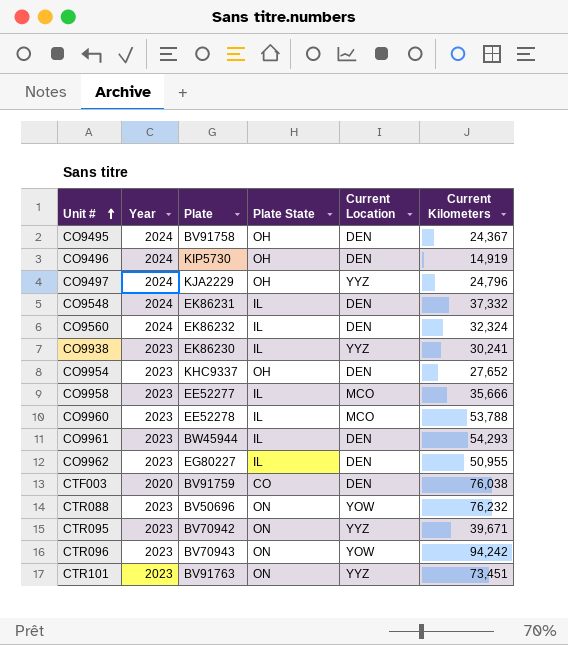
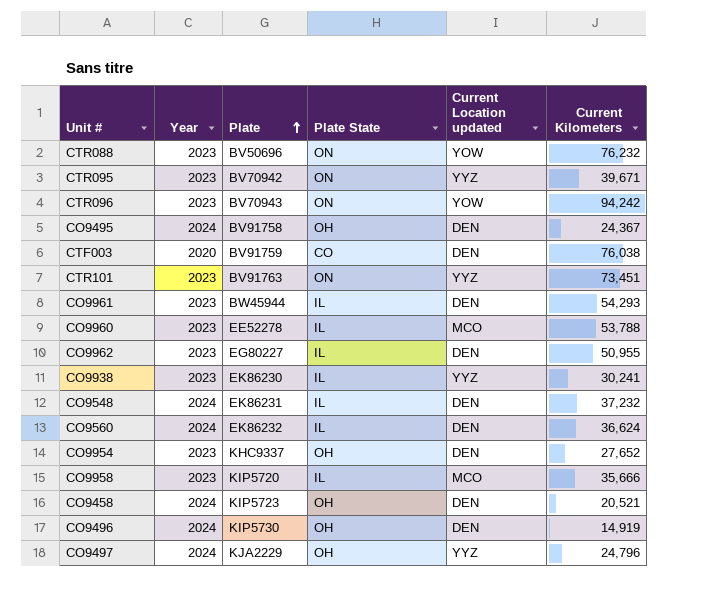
row order: Unit # ascending -> Plate ascending
column name: Current Location -> Current Location updated
CO9548 | Current Kilometers: 37,332 -> 37,232
CO9560 | Current Kilometers: 32,324 -> 36,624
CO9958 | Plate: EE52277 -> KIP5720
row CO9458: none -> 2024 | KIP5723 | OH | DEN | 20,521

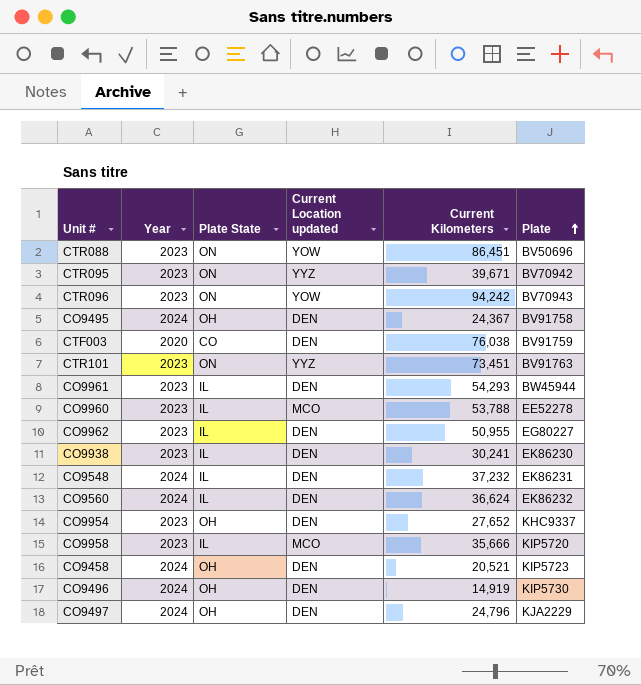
column Plate | position: 3 -> 6
CTR088 | Current Kilometers: 76,232 -> 86,451
CO9938 | Current Location updated: YYZ -> DEN
CO9497 | Current Location updated: YYZ -> DEN

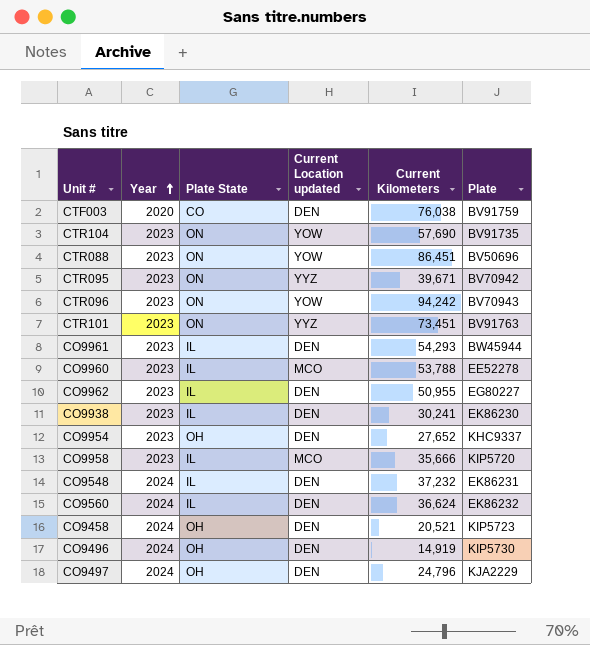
row order: Plate ascending -> Year ascending
row CO9495: 2024 | OH | DEN | 24,367 | BV91758 -> none
row CTR104: none -> 2023 | ON | YOW | 57,690 | BV91735

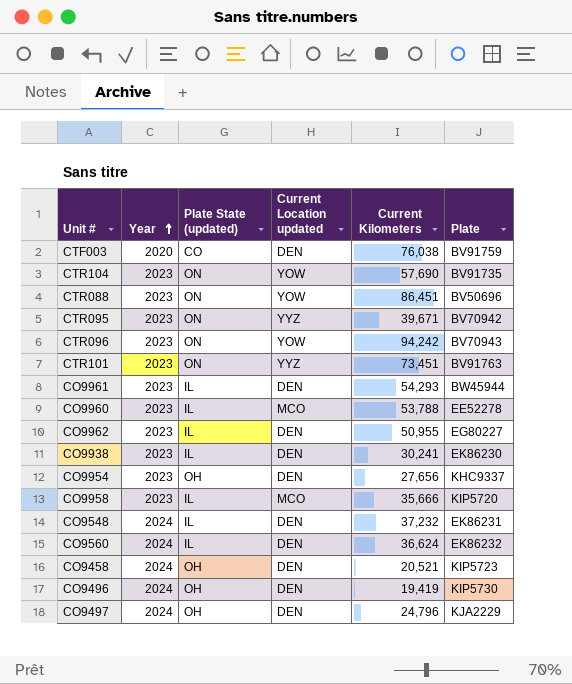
column name: Plate State -> Plate State (updated)
CO9954 | Current Kilometers: 27,652 -> 27,656
CO9496 | Current Kilometers: 14,919 -> 19,419

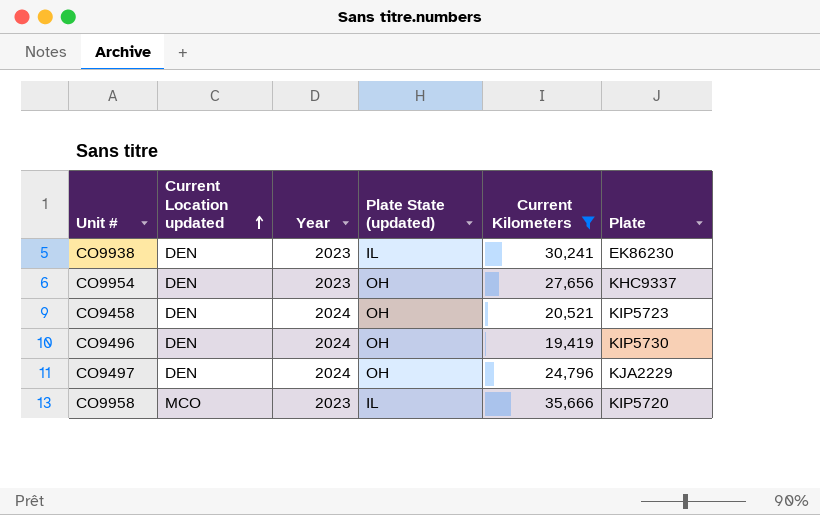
filter: none -> Current Kilometers <= 35,666
row order: Year ascending -> Current Location updated ascending
column Current Location updated | position: 4 -> 2

